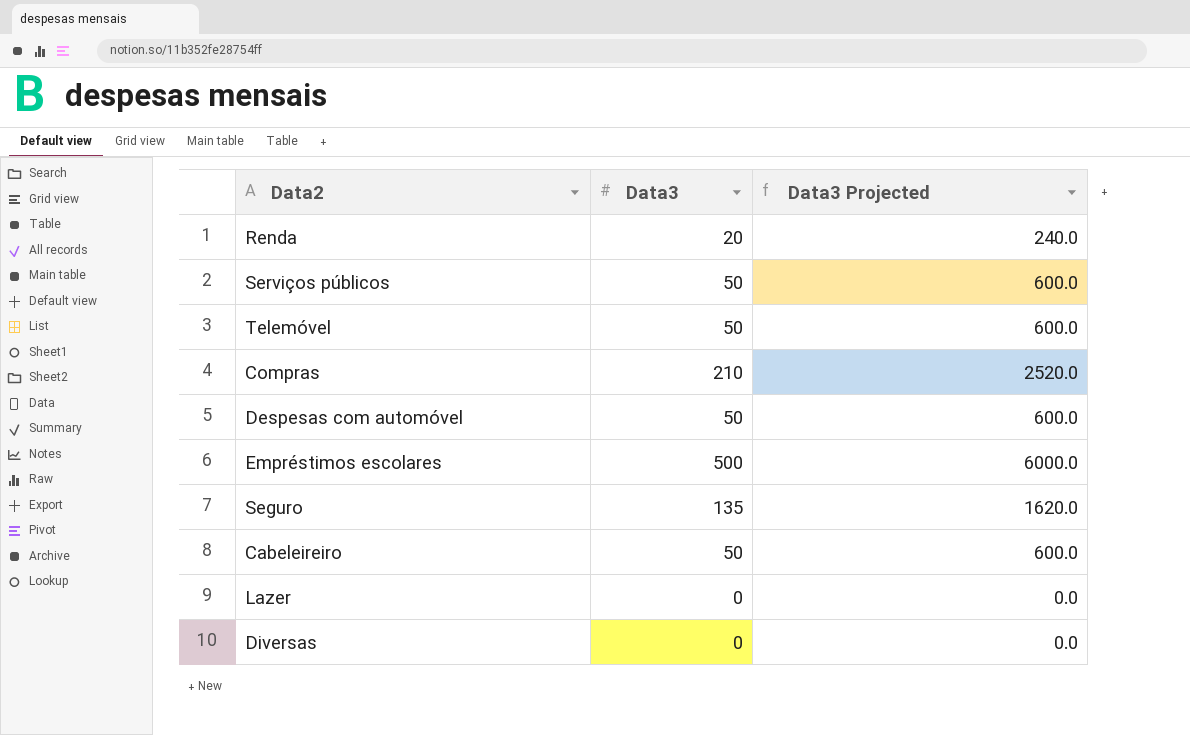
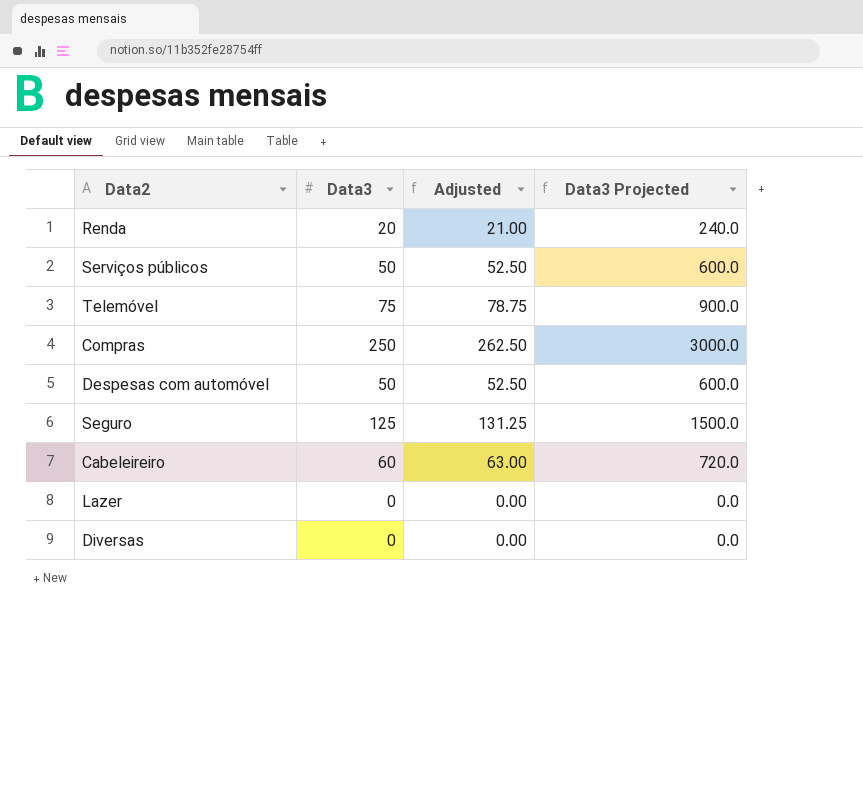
column Adjusted | formula: none -> [Data3] * 1.05
row Empréstimos escolares: 500 | 6000.0 -> none
Telemóvel | Data3: 50 -> 75
Telemóvel | Data3 Projected: 600.0 -> 900.0
Compras | Data3: 210 -> 250
Compras | Data3 Projected: 2520.0 -> 3000.0
Seguro | Data3: 135 -> 125
Seguro | Data3 Projected: 1620.0 -> 1500.0
Cabeleireiro | Data3: 50 -> 60
Cabeleireiro | Data3 Projected: 600.0 -> 720.0

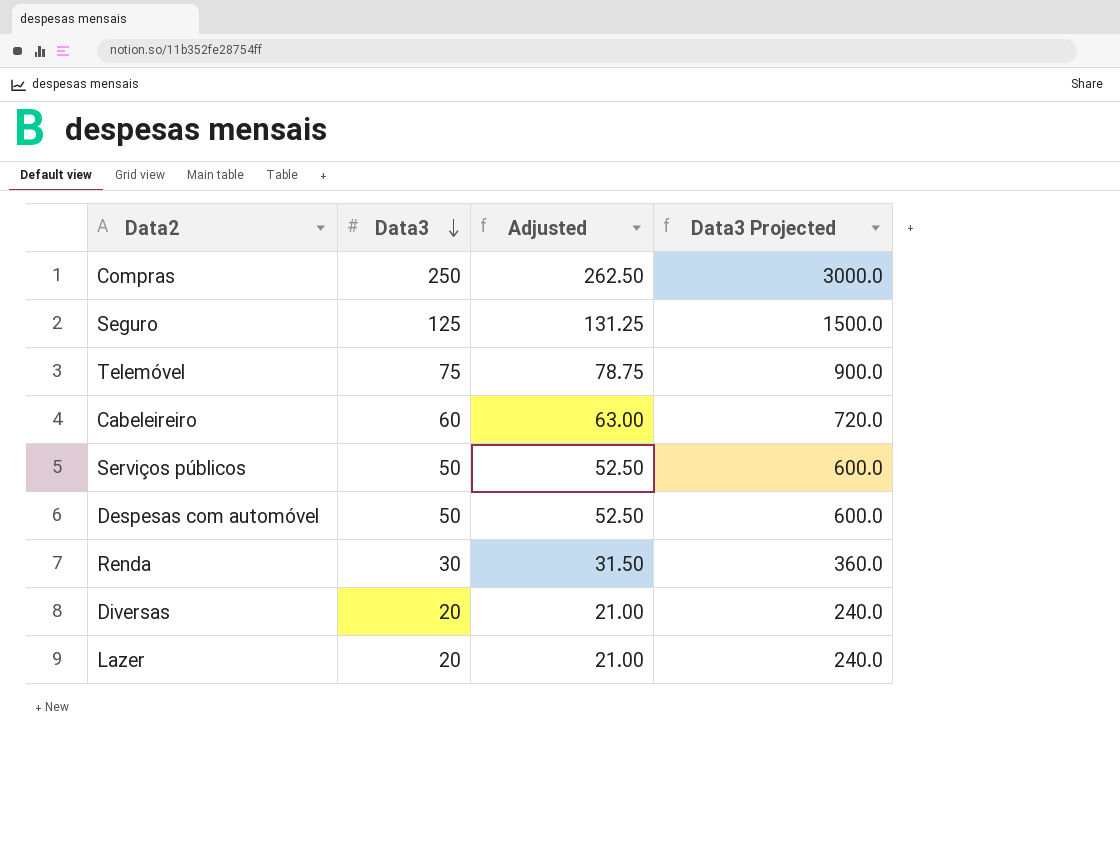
row order: none -> Data3 descending
Renda | Data3: 20 -> 30
Renda | Adjusted: 21.00 -> 31.50
Renda | Data3 Projected: 240.0 -> 360.0
Diversas | Data3: 0 -> 20
Diversas | Adjusted: 0.00 -> 21.00
Diversas | Data3 Projected: 0.0 -> 240.0
Lazer | Data3: 0 -> 20
Lazer | Adjusted: 0.00 -> 21.00
Lazer | Data3 Projected: 0.0 -> 240.0

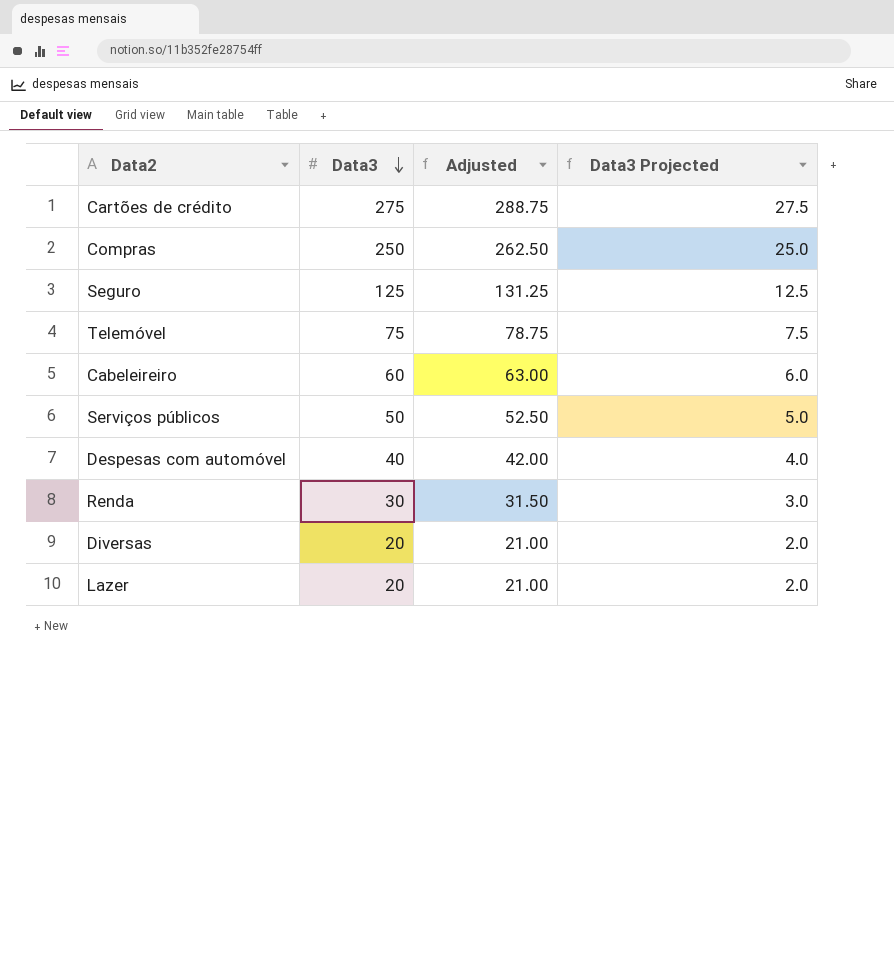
column Data3 Projected | formula: [Data3] * 12 -> [Data3] * 0.1
row Cartões de crédito: none -> 275 | 288.75 | 27.5
Despesas com automóvel | Data3: 50 -> 40
Despesas com automóvel | Adjusted: 52.50 -> 42.00

